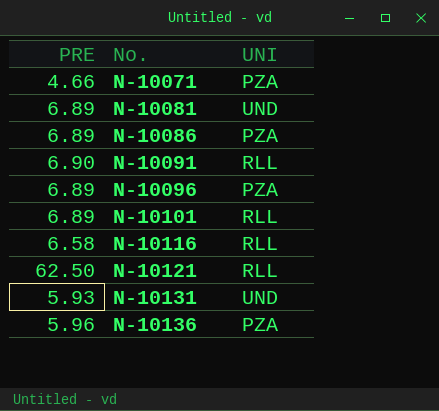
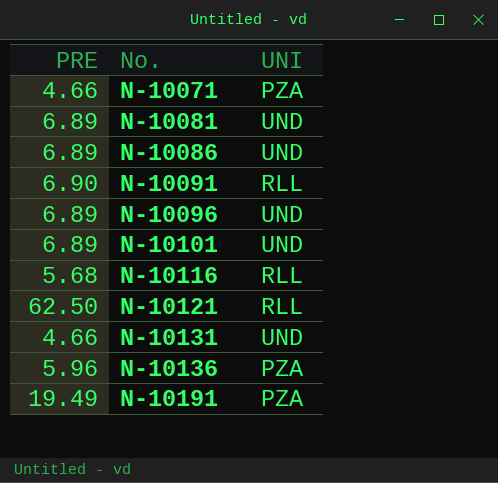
N-10086 | UNI: PZA -> UND
N-10096 | UNI: PZA -> UND
N-10101 | UNI: RLL -> UND
N-10116 | PRE: 6.58 -> 5.68
N-10131 | PRE: 5.93 -> 4.66
row N-10191: none -> 19.49 | PZA

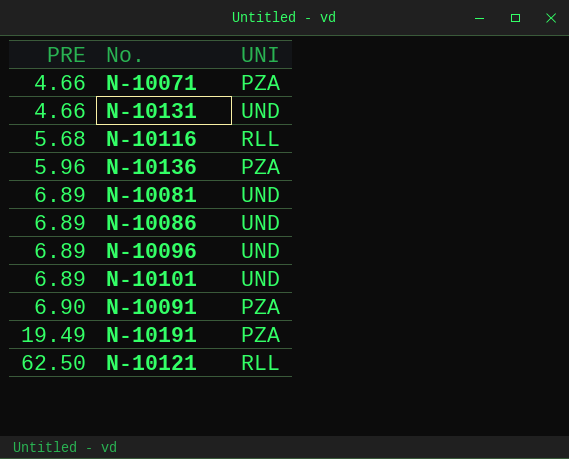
row order: No. ascending -> PRE ascending
N-10091 | UNI: RLL -> PZA

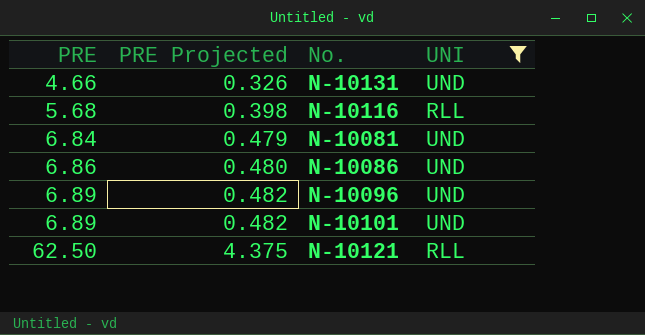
filter: none -> UNI != PZA
column PRE Projected | formula: none -> [PRE] * 0.07
N-10081 | PRE: 6.89 -> 6.84
N-10086 | PRE: 6.89 -> 6.86

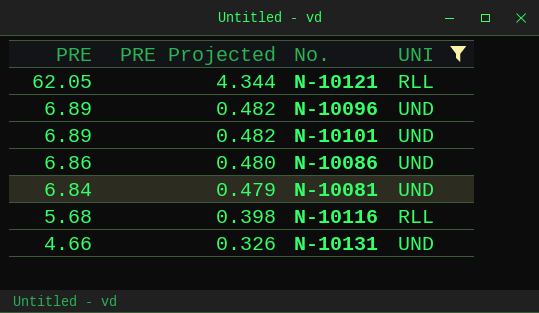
row order: PRE ascending -> PRE descending
N-10121 | PRE: 62.50 -> 62.05
N-10121 | PRE Projected: 4.375 -> 4.344

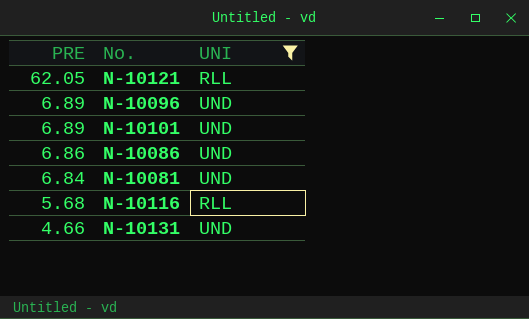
column PRE Projected | formula: [PRE] * 0.07 -> none

